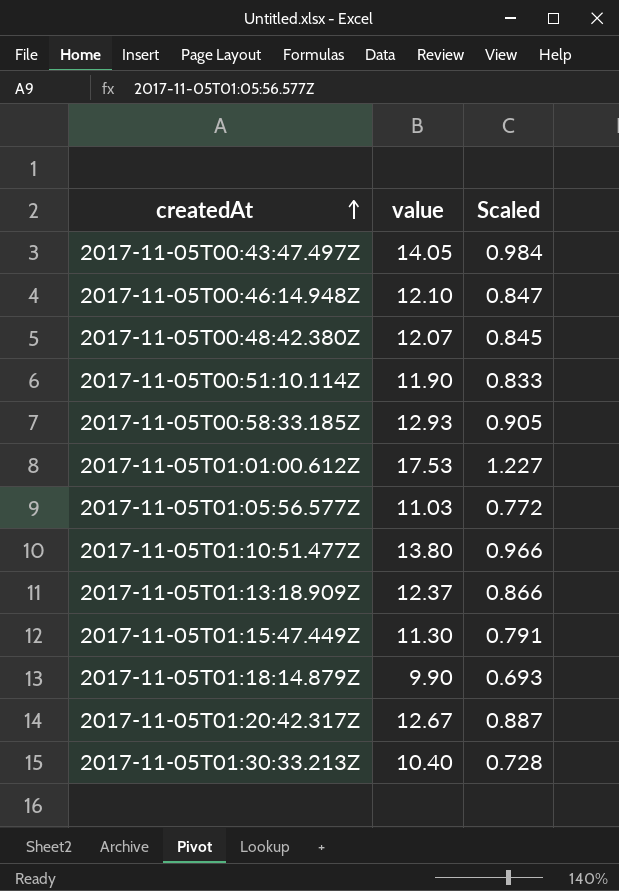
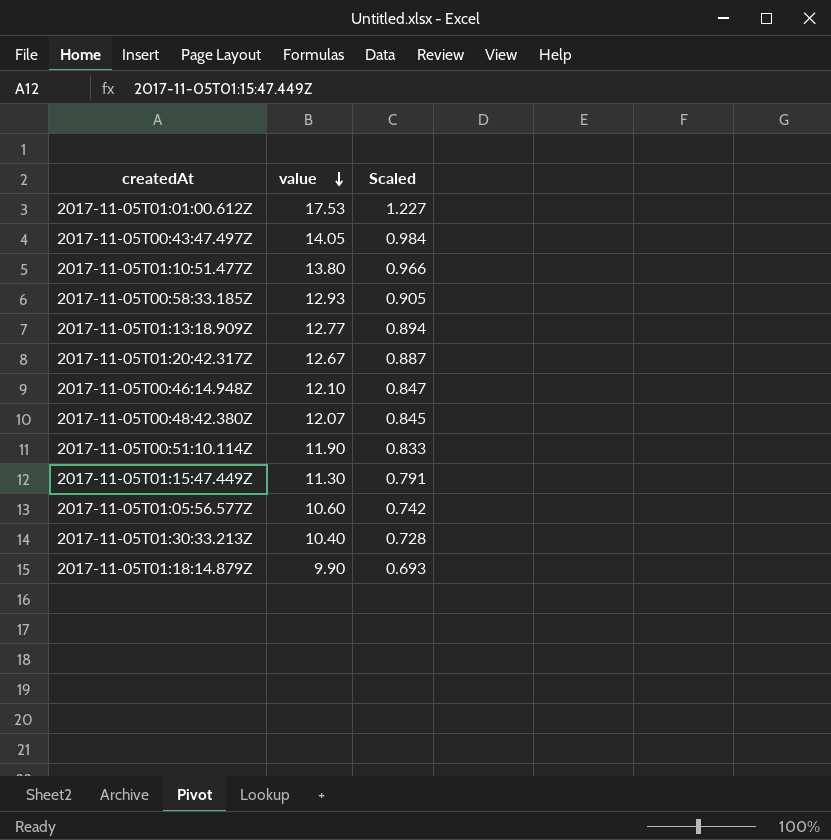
row order: createdAt ascending -> value descending
2017-11-05T01:13:18.909Z | value: 12.37 -> 12.77
2017-11-05T01:13:18.909Z | Scaled: 0.866 -> 0.894
2017-11-05T01:05:56.577Z | value: 11.03 -> 10.60
2017-11-05T01:05:56.577Z | Scaled: 0.772 -> 0.742

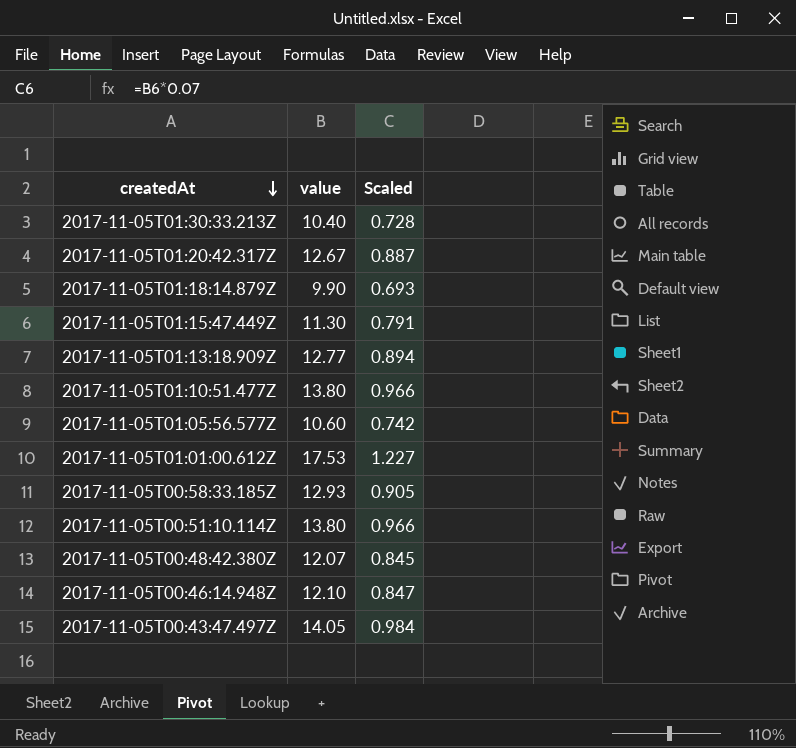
row order: value descending -> createdAt descending
2017-11-05T00:51:10.114Z | value: 11.90 -> 13.80
2017-11-05T00:51:10.114Z | Scaled: 0.833 -> 0.966

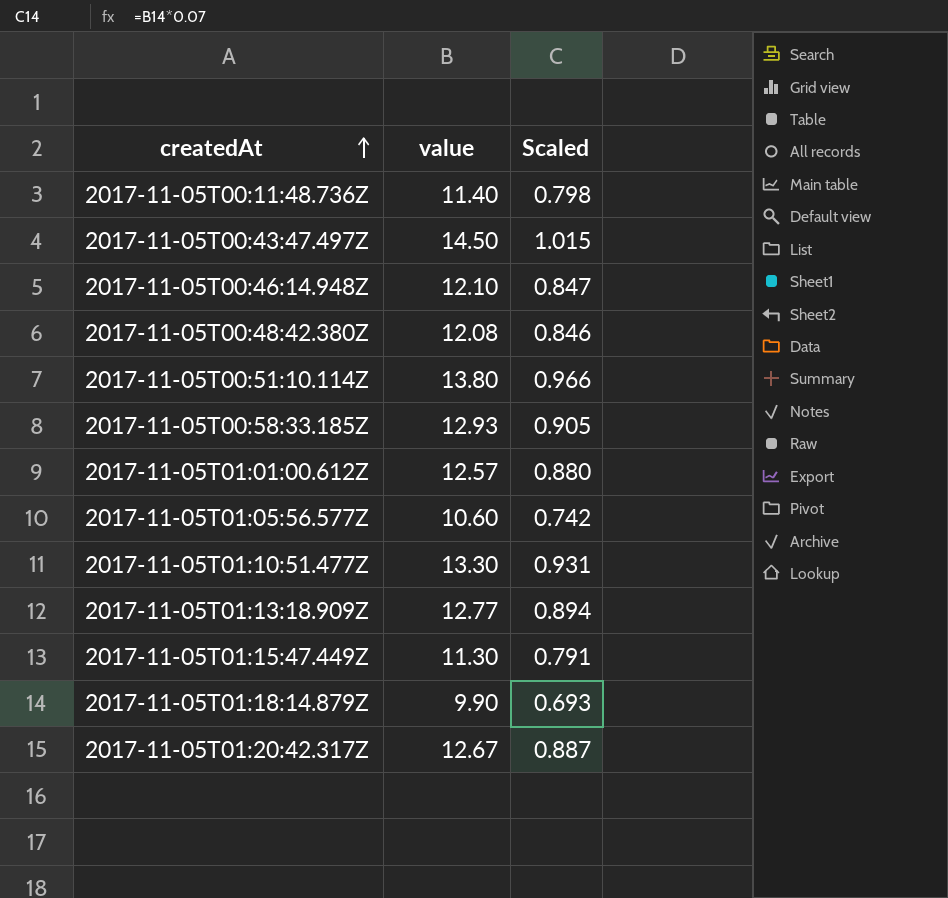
row order: createdAt descending -> createdAt ascending
row 2017-11-05T01:30:33.213Z: 10.40 | 0.728 -> none
row 2017-11-05T00:11:48.736Z: none -> 11.40 | 0.798
2017-11-05T00:43:47.497Z | value: 14.05 -> 14.50
2017-11-05T00:43:47.497Z | Scaled: 0.984 -> 1.015
2017-11-05T00:48:42.380Z | value: 12.07 -> 12.08
2017-11-05T00:48:42.380Z | Scaled: 0.845 -> 0.846
2017-11-05T01:01:00.612Z | value: 17.53 -> 12.57
2017-11-05T01:01:00.612Z | Scaled: 1.227 -> 0.880
2017-11-05T01:10:51.477Z | value: 13.80 -> 13.30
2017-11-05T01:10:51.477Z | Scaled: 0.966 -> 0.931

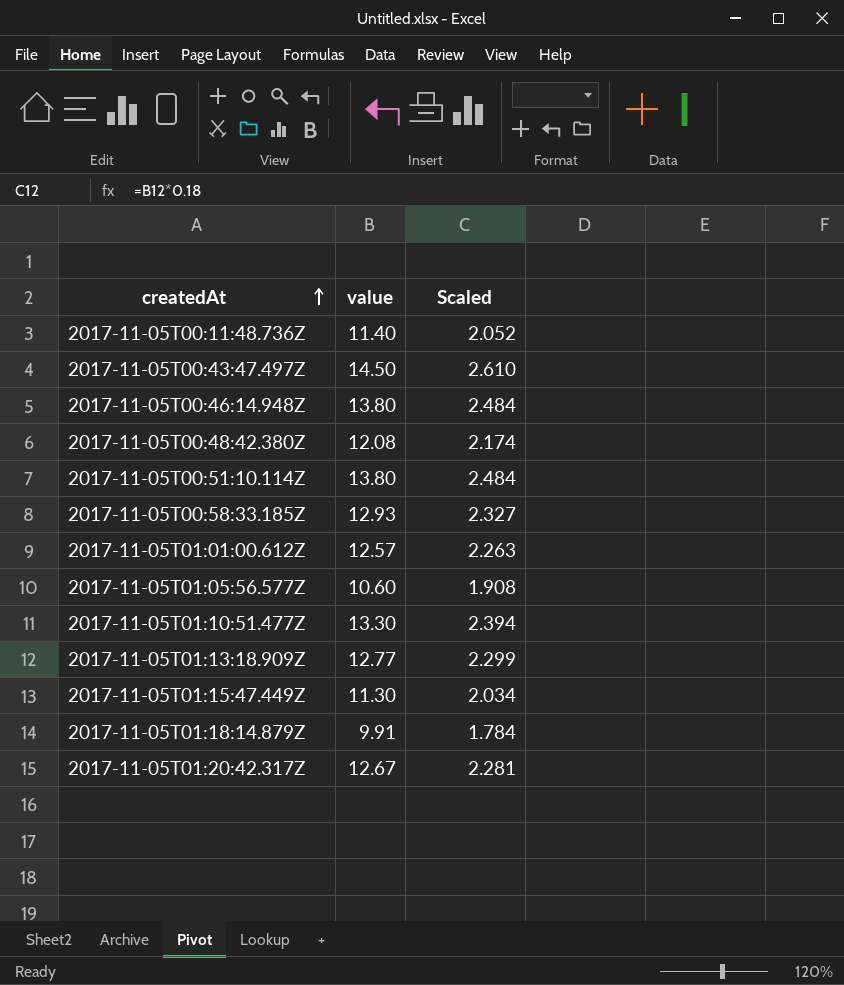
column Scaled | formula: [value] * 0.07 -> [value] * 0.18
2017-11-05T00:46:14.948Z | value: 12.10 -> 13.80
2017-11-05T01:18:14.879Z | value: 9.90 -> 9.91

